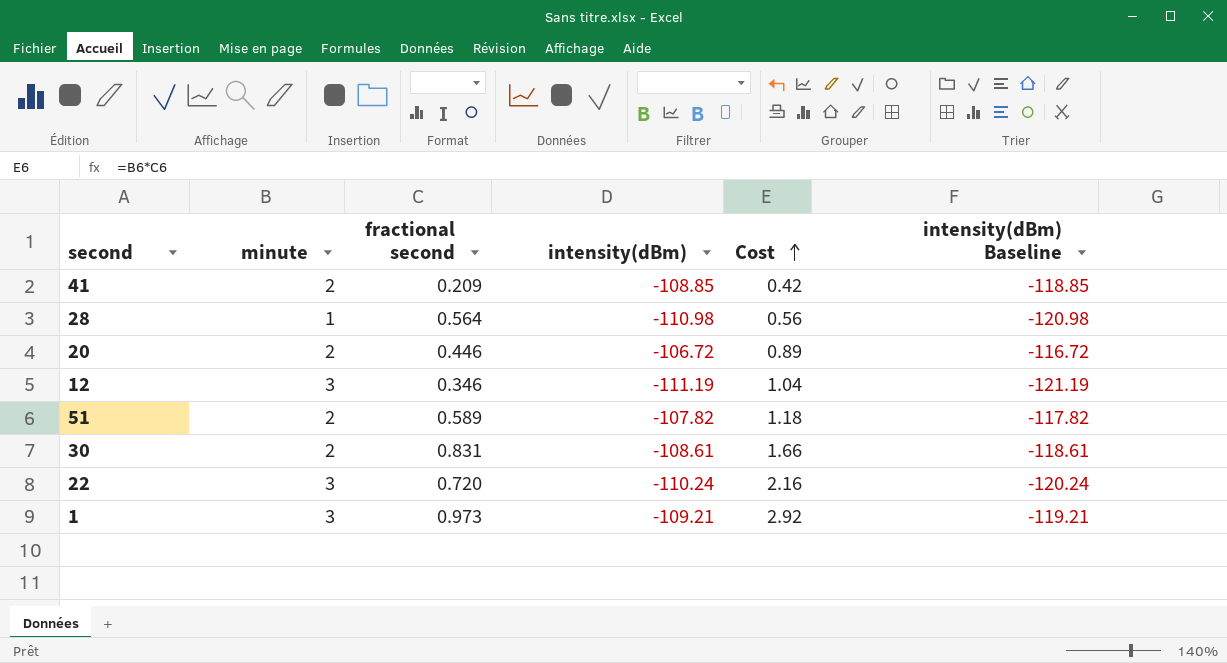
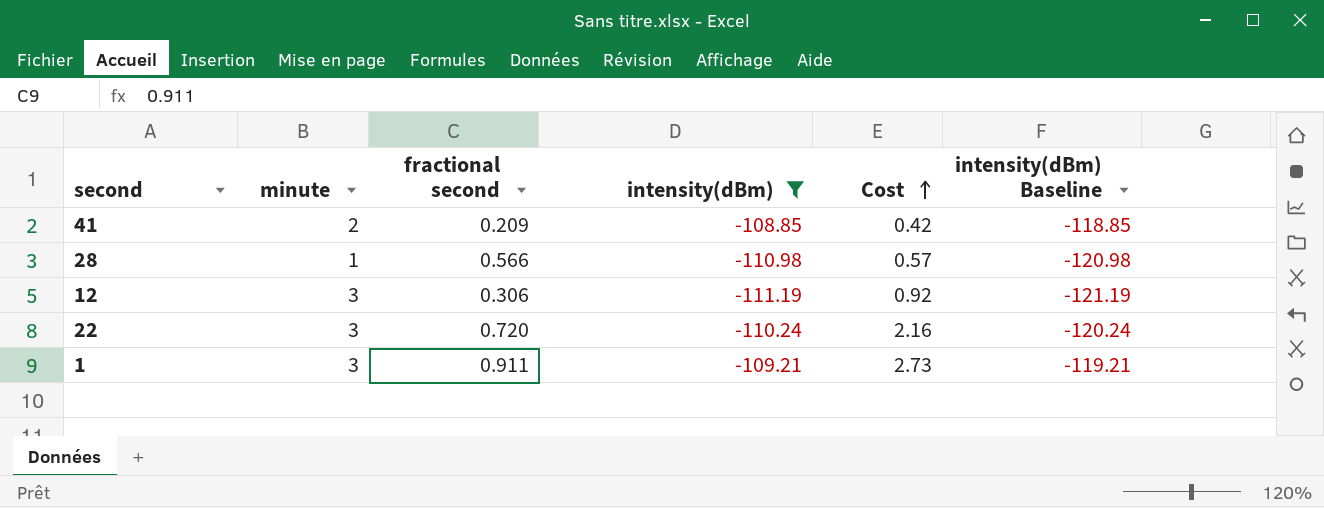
filter: none -> intensity(dBm) <= -108.85
28 | fractional second: 0.564 -> 0.566
28 | Cost: 0.56 -> 0.57
12 | fractional second: 0.346 -> 0.306
12 | Cost: 1.04 -> 0.92
1 | fractional second: 0.973 -> 0.911
1 | Cost: 2.92 -> 2.73

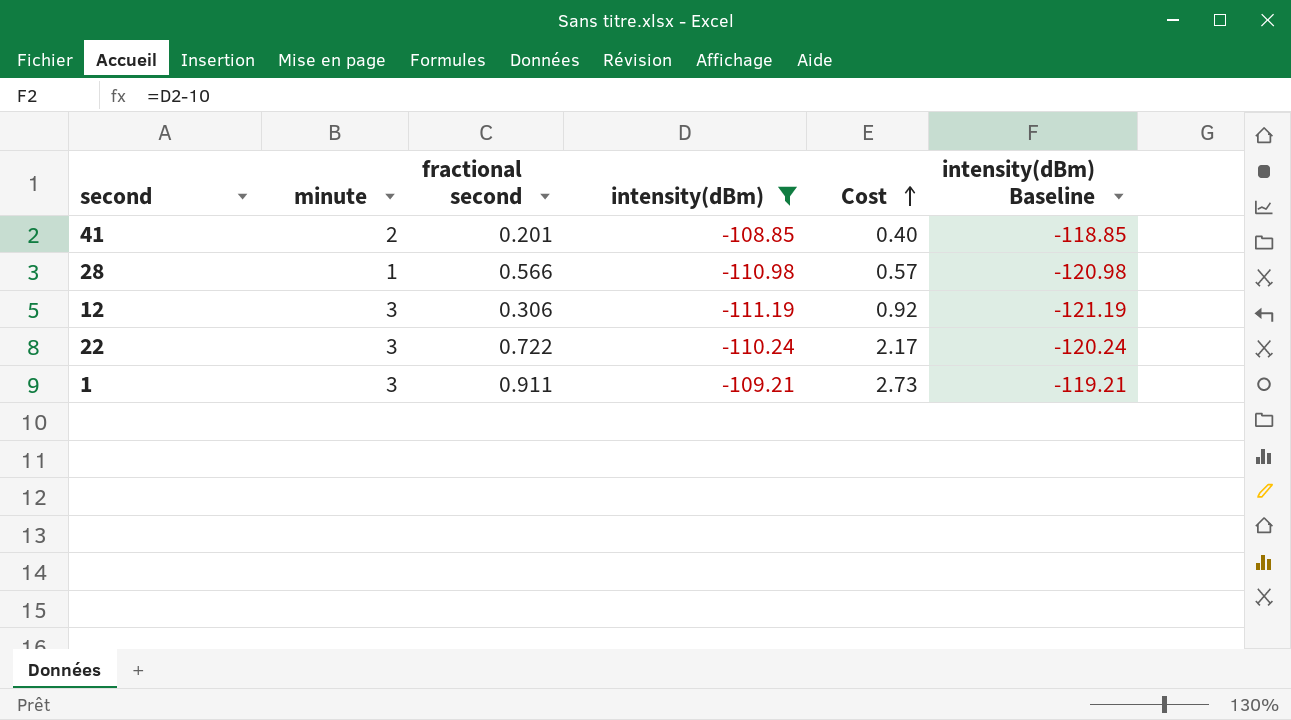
41 | fractional second: 0.209 -> 0.201
41 | Cost: 0.42 -> 0.40
22 | fractional second: 0.720 -> 0.722
22 | Cost: 2.16 -> 2.17

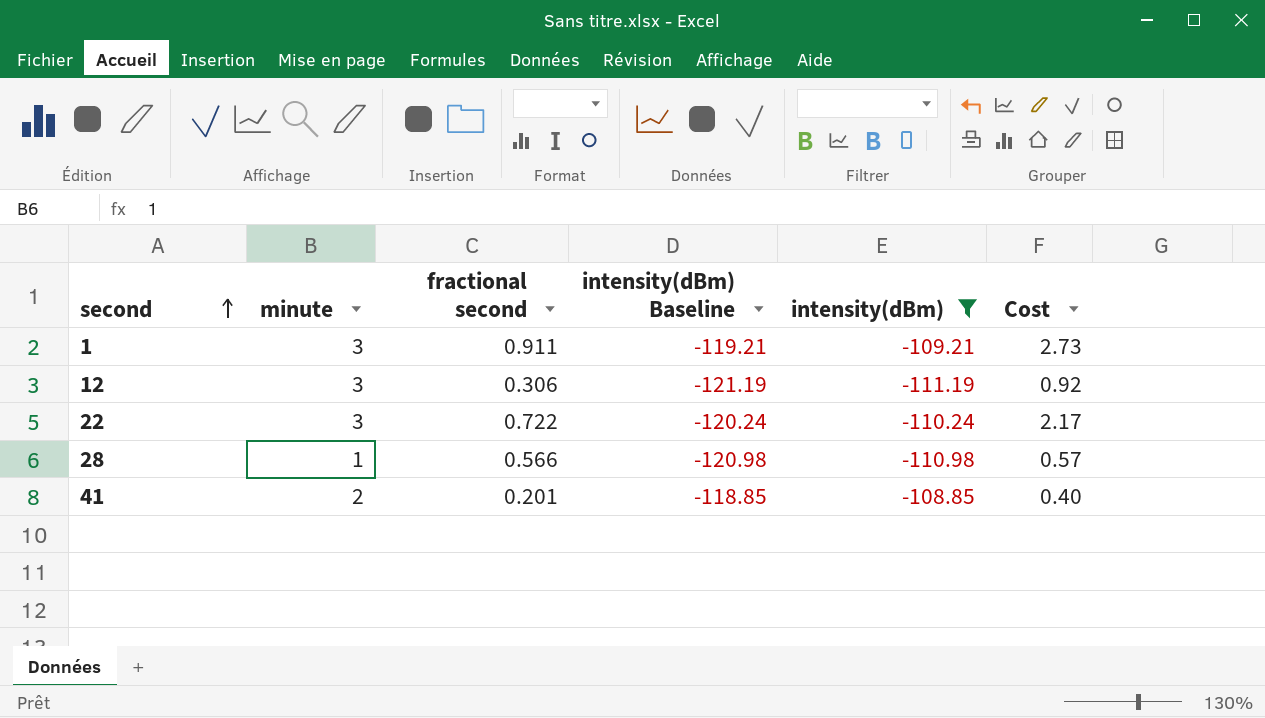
row order: Cost ascending -> second ascending
column intensity(dBm) Baseline | position: 6 -> 4

